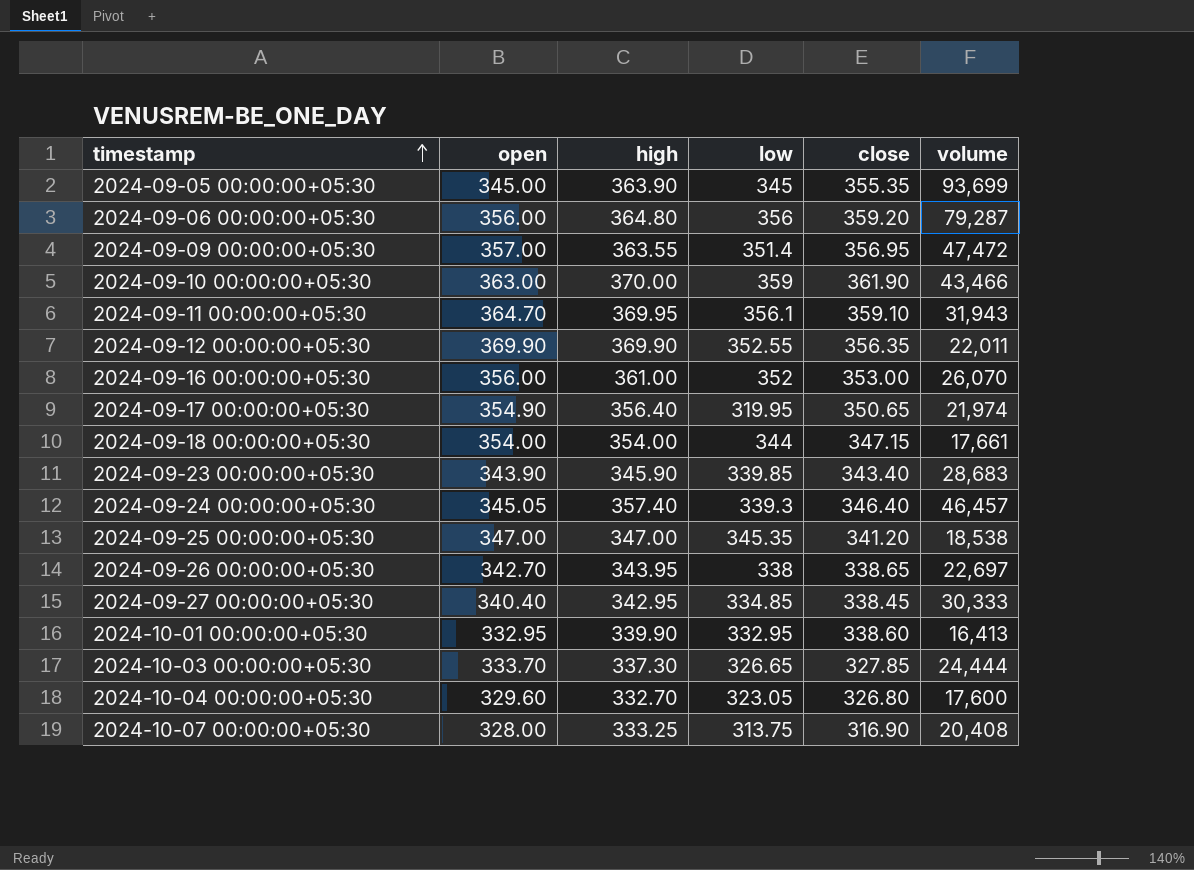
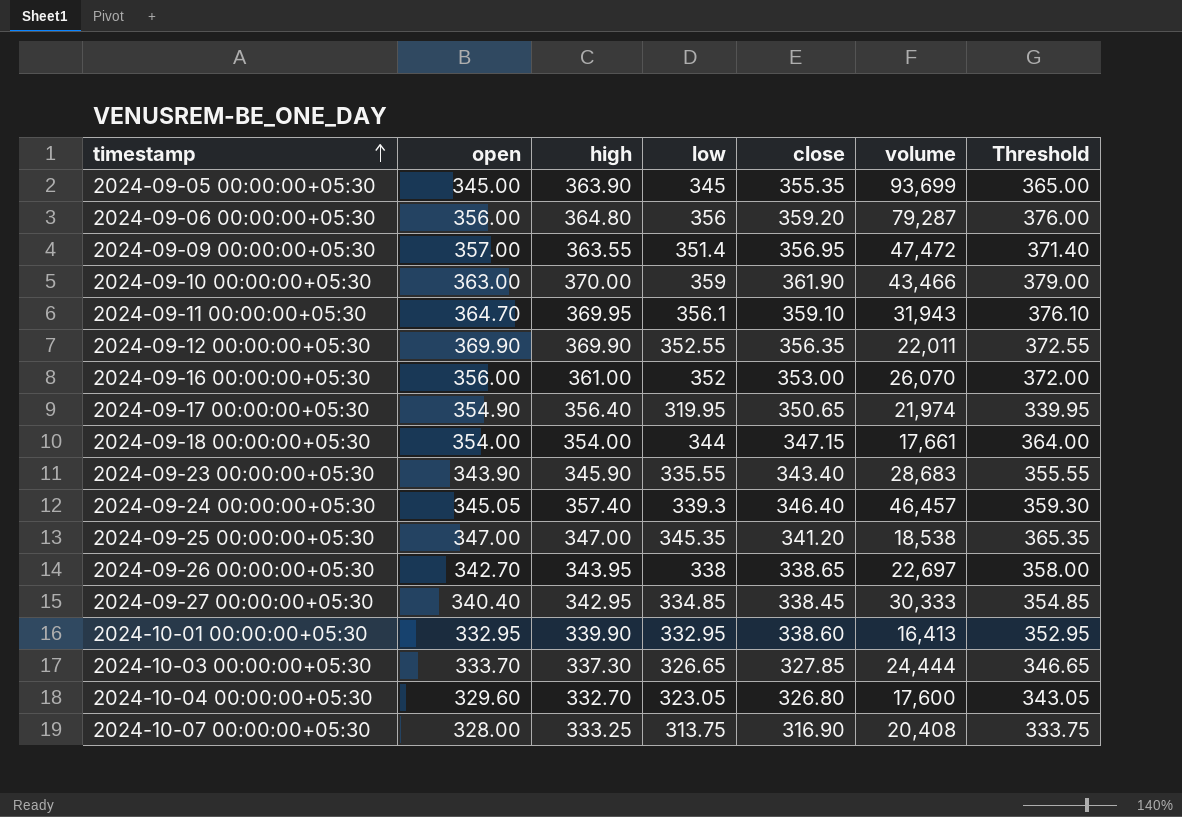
column Threshold | formula: none -> [low] + 20
2024-09-23 00:00:00+05:30 | low: 339.85 -> 335.55

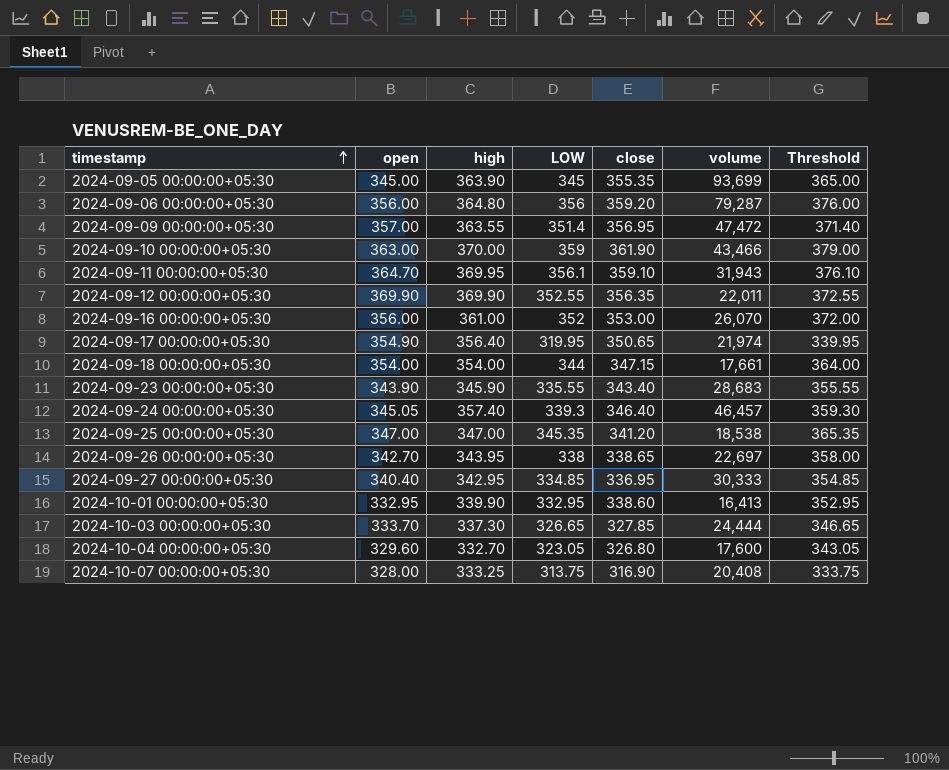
column name: low -> LOW
2024-09-27 00:00:00+05:30 | close: 338.45 -> 336.95

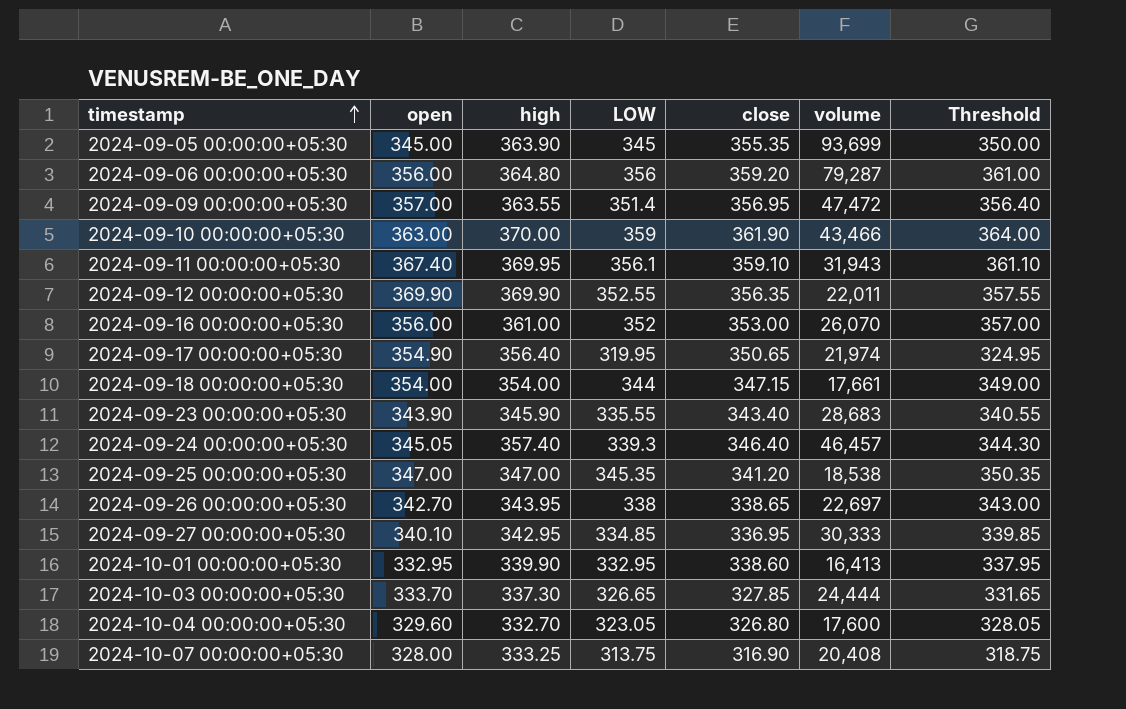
column Threshold | formula: [LOW] + 20 -> [LOW] + 5
2024-09-11 00:00:00+05:30 | open: 364.70 -> 367.40
2024-09-27 00:00:00+05:30 | open: 340.40 -> 340.10

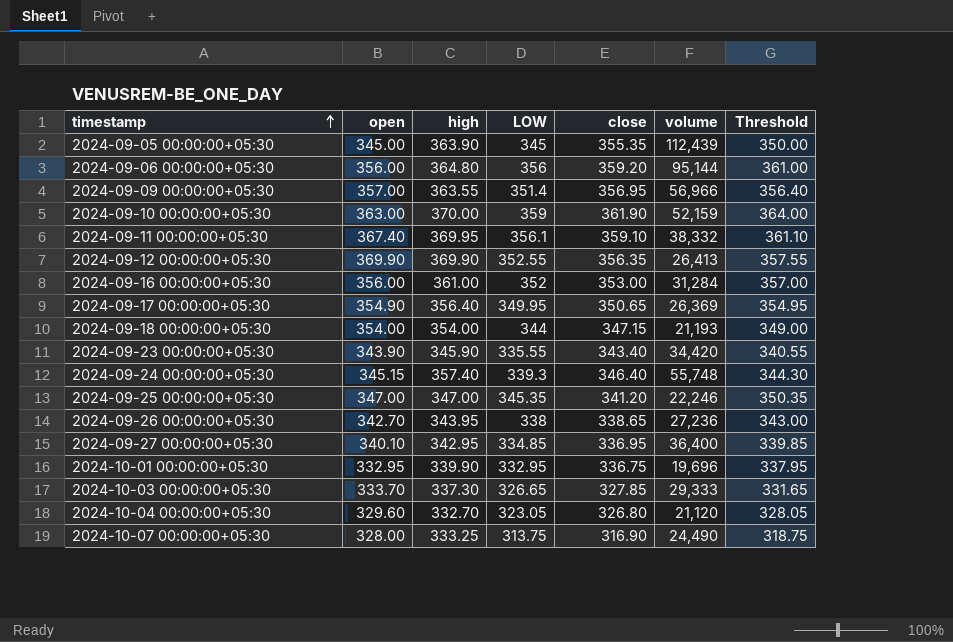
2024-09-05 00:00:00+05:30 | volume: 93,699 -> 112,439
2024-09-06 00:00:00+05:30 | volume: 79,287 -> 95,144
2024-09-09 00:00:00+05:30 | volume: 47,472 -> 56,966
2024-09-10 00:00:00+05:30 | volume: 43,466 -> 52,159
2024-09-11 00:00:00+05:30 | volume: 31,943 -> 38,332
2024-09-12 00:00:00+05:30 | volume: 22,011 -> 26,413
2024-09-16 00:00:00+05:30 | volume: 26,070 -> 31,284
2024-09-17 00:00:00+05:30 | LOW: 319.95 -> 349.95
2024-09-17 00:00:00+05:30 | volume: 21,974 -> 26,369
2024-09-17 00:00:00+05:30 | Threshold: 324.95 -> 354.95
2024-09-18 00:00:00+05:30 | volume: 17,661 -> 21,193
2024-09-23 00:00:00+05:30 | volume: 28,683 -> 34,420
2024-09-24 00:00:00+05:30 | open: 345.05 -> 345.15
2024-09-24 00:00:00+05:30 | volume: 46,457 -> 55,748
2024-09-25 00:00:00+05:30 | volume: 18,538 -> 22,246
2024-09-26 00:00:00+05:30 | volume: 22,697 -> 27,236
2024-09-27 00:00:00+05:30 | volume: 30,333 -> 36,400
2024-10-01 00:00:00+05:30 | close: 338.60 -> 336.75
2024-10-01 00:00:00+05:30 | volume: 16,413 -> 19,696
2024-10-03 00:00:00+05:30 | volume: 24,444 -> 29,333
2024-10-04 00:00:00+05:30 | volume: 17,600 -> 21,120
2024-10-07 00:00:00+05:30 | volume: 20,408 -> 24,490

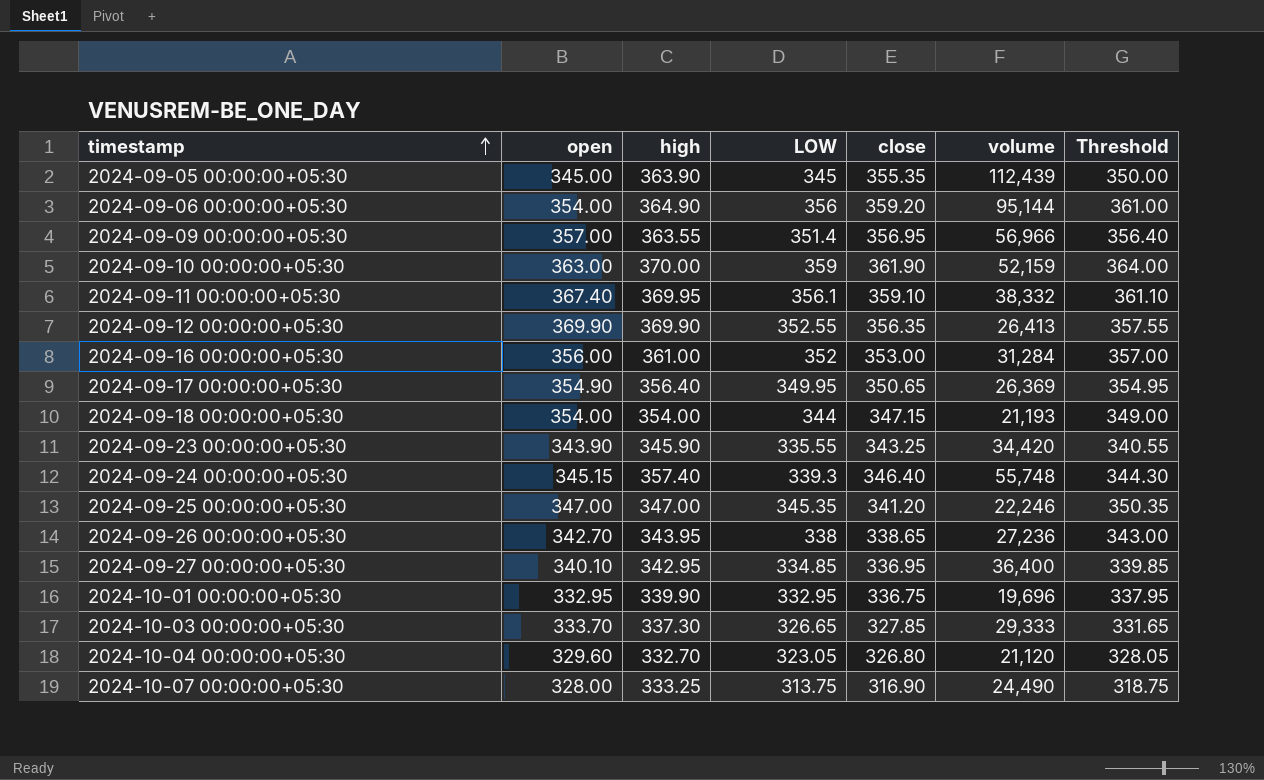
2024-09-06 00:00:00+05:30 | open: 356.00 -> 354.00
2024-09-06 00:00:00+05:30 | high: 364.80 -> 364.90
2024-09-23 00:00:00+05:30 | close: 343.40 -> 343.25

